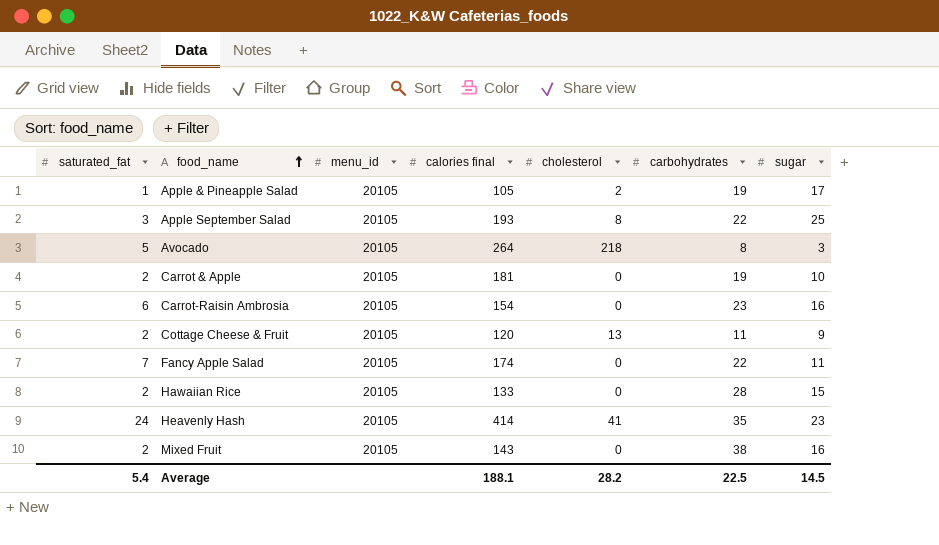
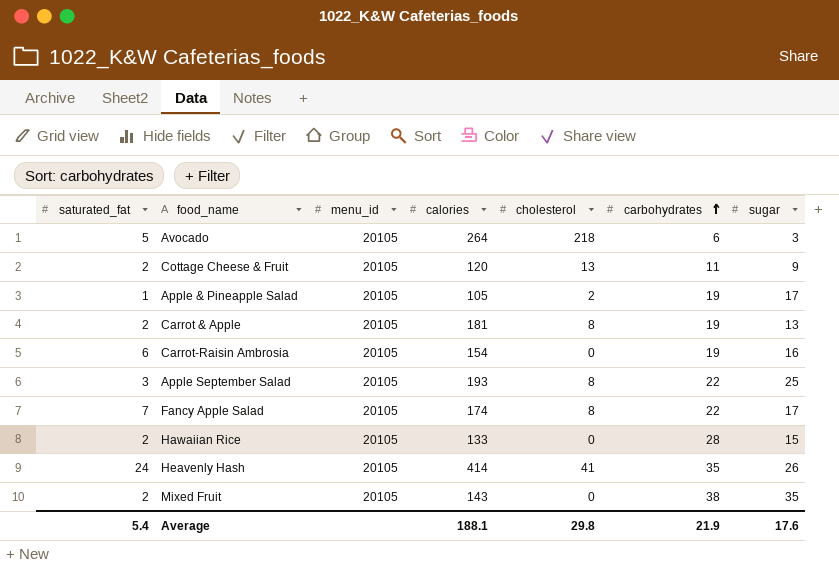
row order: food_name ascending -> carbohydrates ascending
column name: calories final -> calories
Avocado | carbohydrates: 8 -> 6
Carrot & Apple | cholesterol: 0 -> 8
Carrot & Apple | sugar: 10 -> 13
Carrot-Raisin Ambrosia | carbohydrates: 23 -> 19
Fancy Apple Salad | cholesterol: 0 -> 8
Fancy Apple Salad | sugar: 11 -> 17
Heavenly Hash | sugar: 23 -> 26
Mixed Fruit | sugar: 16 -> 35
Average | cholesterol: 28.2 -> 29.8
Average | carbohydrates: 22.5 -> 21.9
Average | sugar: 14.5 -> 17.6

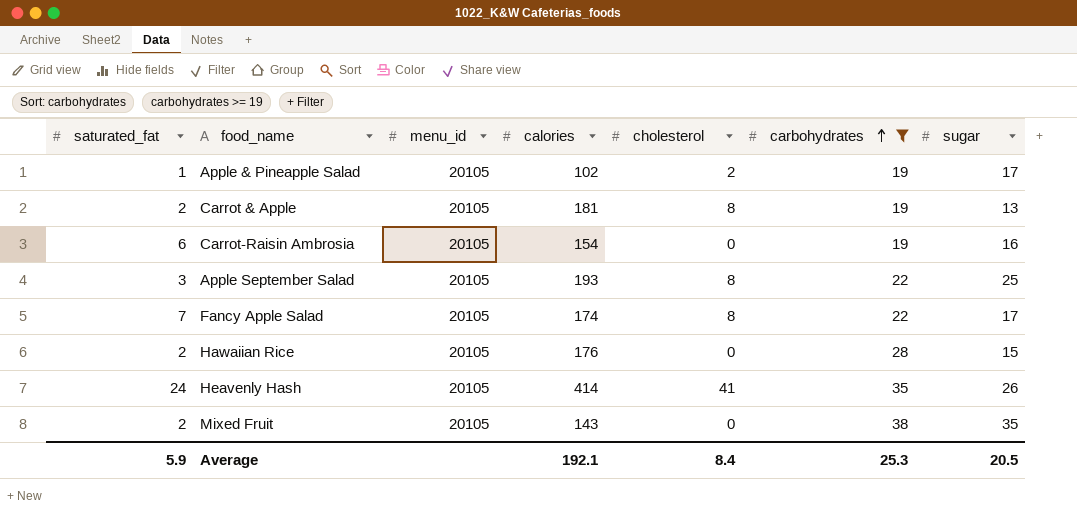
filter: none -> carbohydrates >= 19
Apple & Pineapple Salad | calories: 105 -> 102
Hawaiian Rice | calories: 133 -> 176
Average | saturated_fat: 5.4 -> 5.9
Average | calories: 188.1 -> 192.1
Average | cholesterol: 29.8 -> 8.4
Average | carbohydrates: 21.9 -> 25.3
Average | sugar: 17.6 -> 20.5

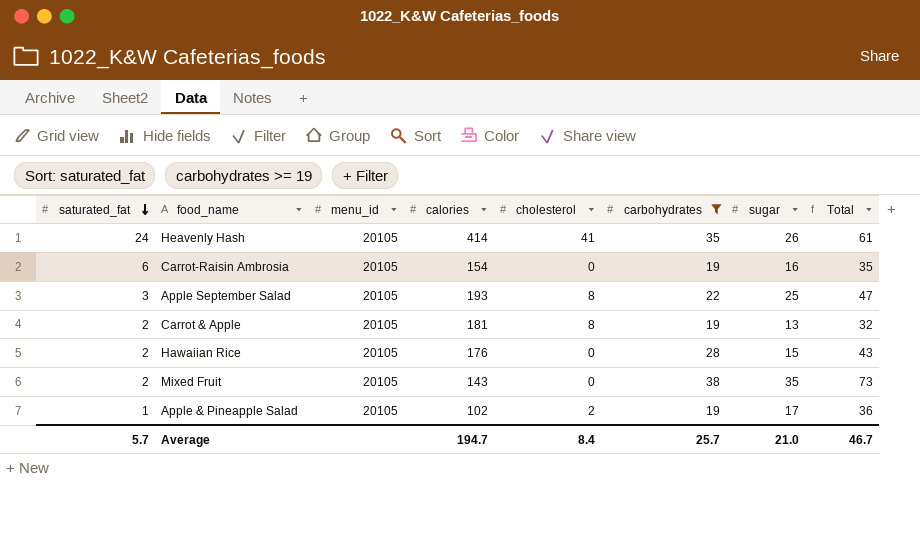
row order: carbohydrates ascending -> saturated_fat descending
column Total | formula: none -> [carbohydrates] + [sugar]
row Fancy Apple Salad: 7 | 20105 | 174 | 8 | 22 | 17 -> none
Average | saturated_fat: 5.9 -> 5.7
Average | calories: 192.1 -> 194.7
Average | carbohydrates: 25.3 -> 25.7
Average | sugar: 20.5 -> 21.0

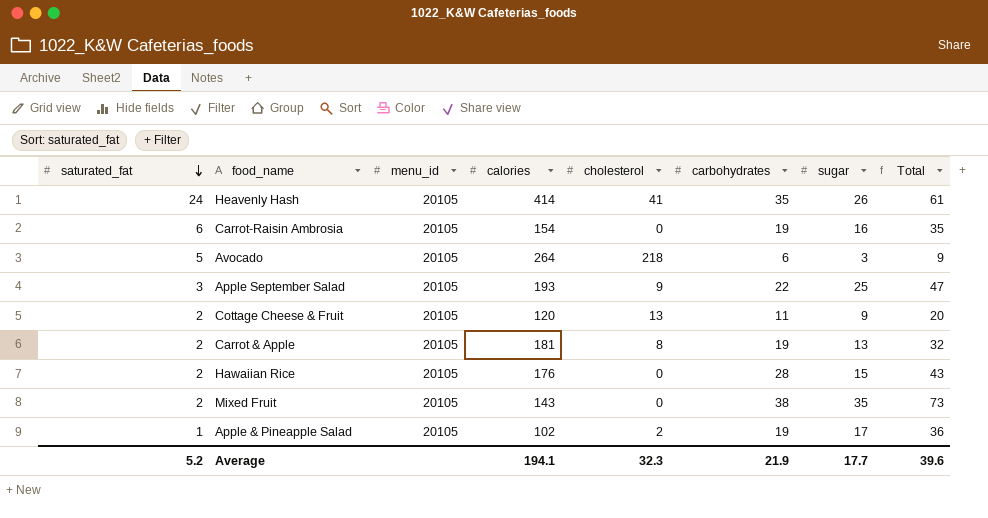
filter: carbohydrates >= 19 -> none
Apple September Salad | cholesterol: 8 -> 9
Average | saturated_fat: 5.7 -> 5.2
Average | calories: 194.7 -> 194.1
Average | cholesterol: 8.4 -> 32.3
Average | carbohydrates: 25.7 -> 21.9
Average | sugar: 21.0 -> 17.7
Average | Total: 46.7 -> 39.6

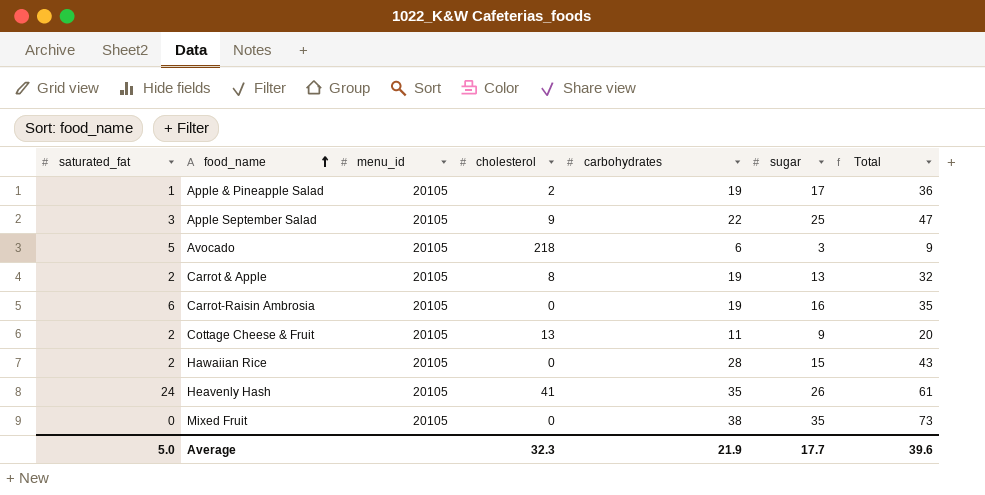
row order: saturated_fat descending -> food_name ascending
column calories | position: 4 -> none
Mixed Fruit | saturated_fat: 2 -> 0
Average | saturated_fat: 5.2 -> 5.0

